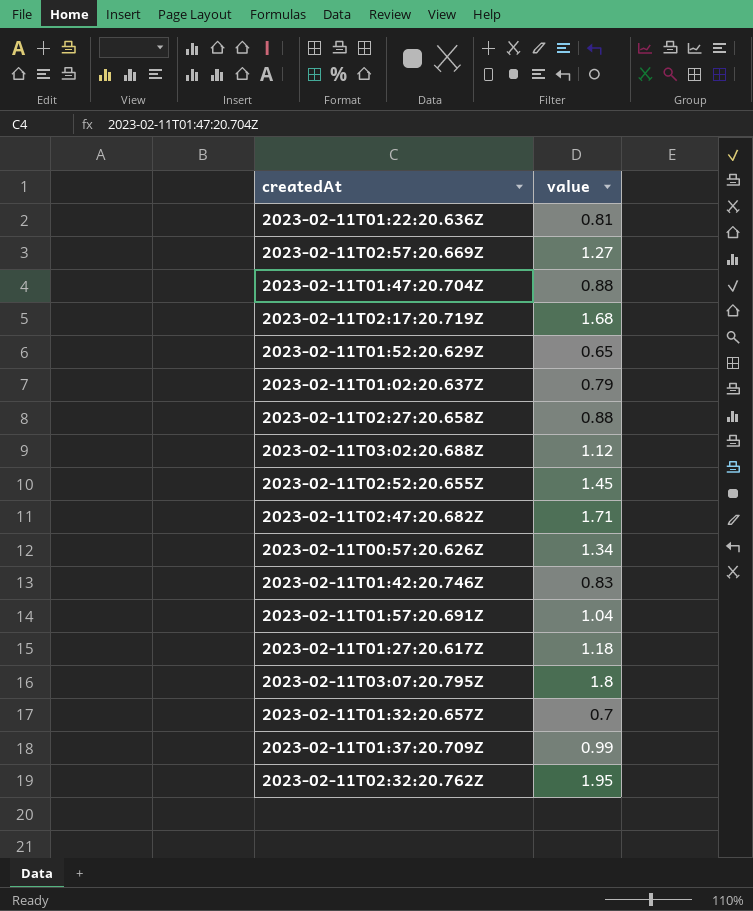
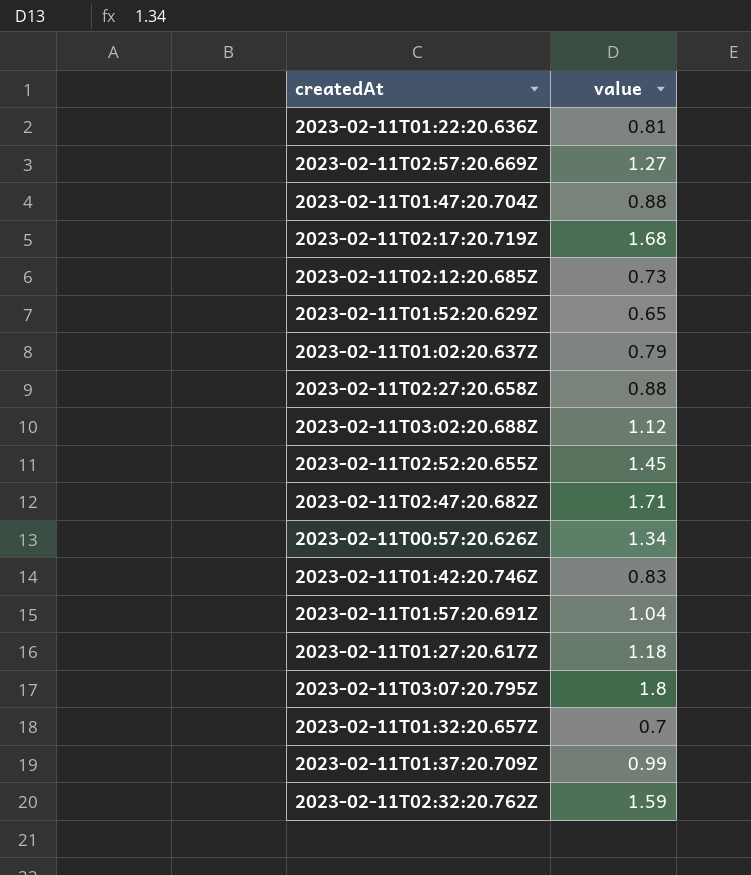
row 2023-02-11T02:12:20.685Z: none -> 0.73
2023-02-11T02:32:20.762Z | value: 1.95 -> 1.59

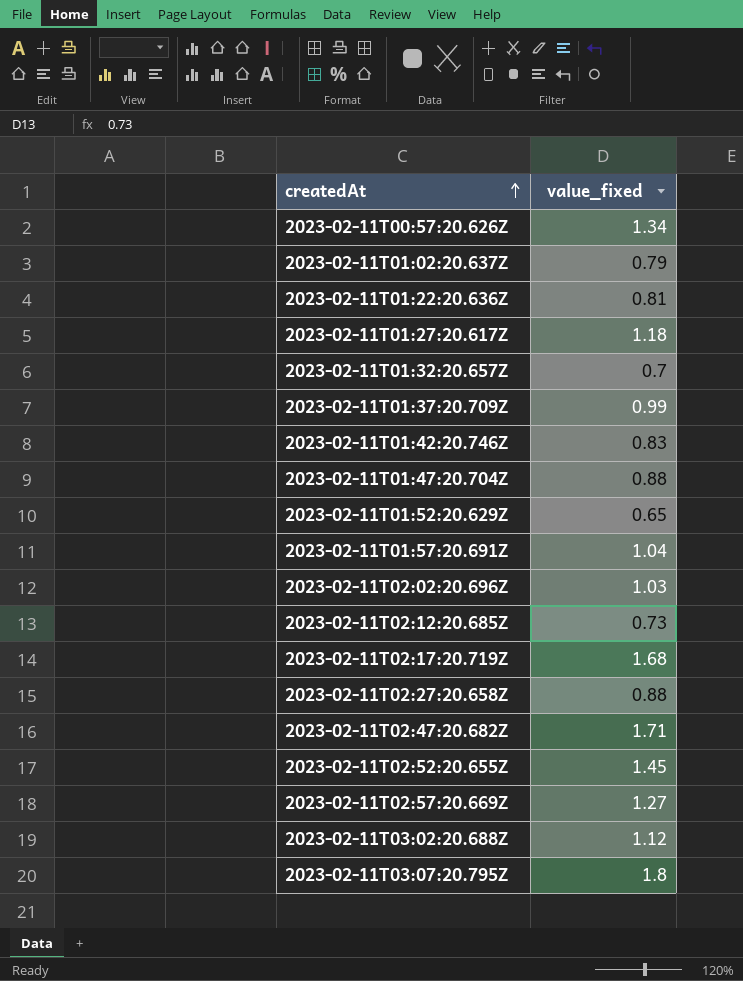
row order: none -> createdAt ascending
column name: value -> value_fixed
row 2023-02-11T02:32:20.762Z: 1.59 -> none
row 2023-02-11T02:02:20.696Z: none -> 1.03

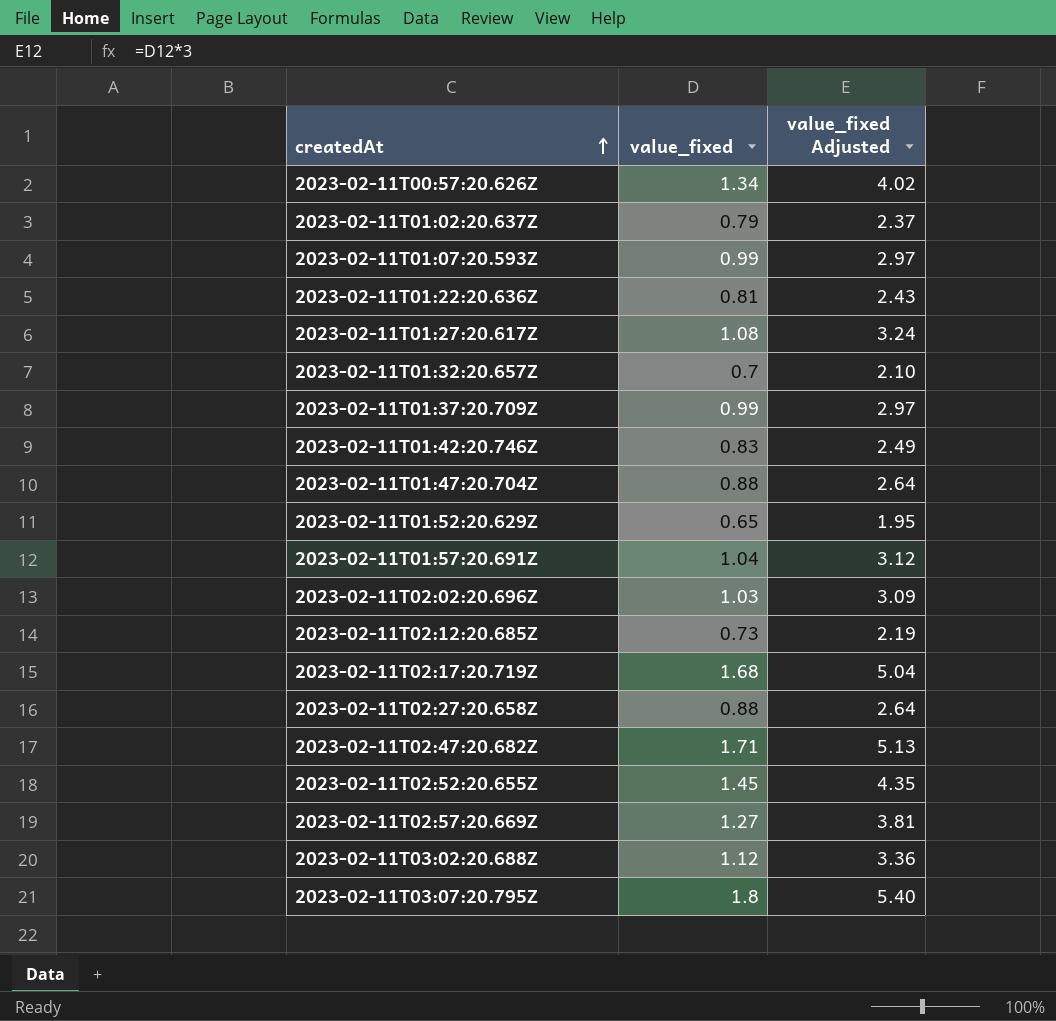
column value_fixed Adjusted | formula: none -> [value_fixed] * 3
row 2023-02-11T01:07:20.593Z: none -> 0.99 | 2.97
2023-02-11T01:27:20.617Z | value_fixed: 1.18 -> 1.08

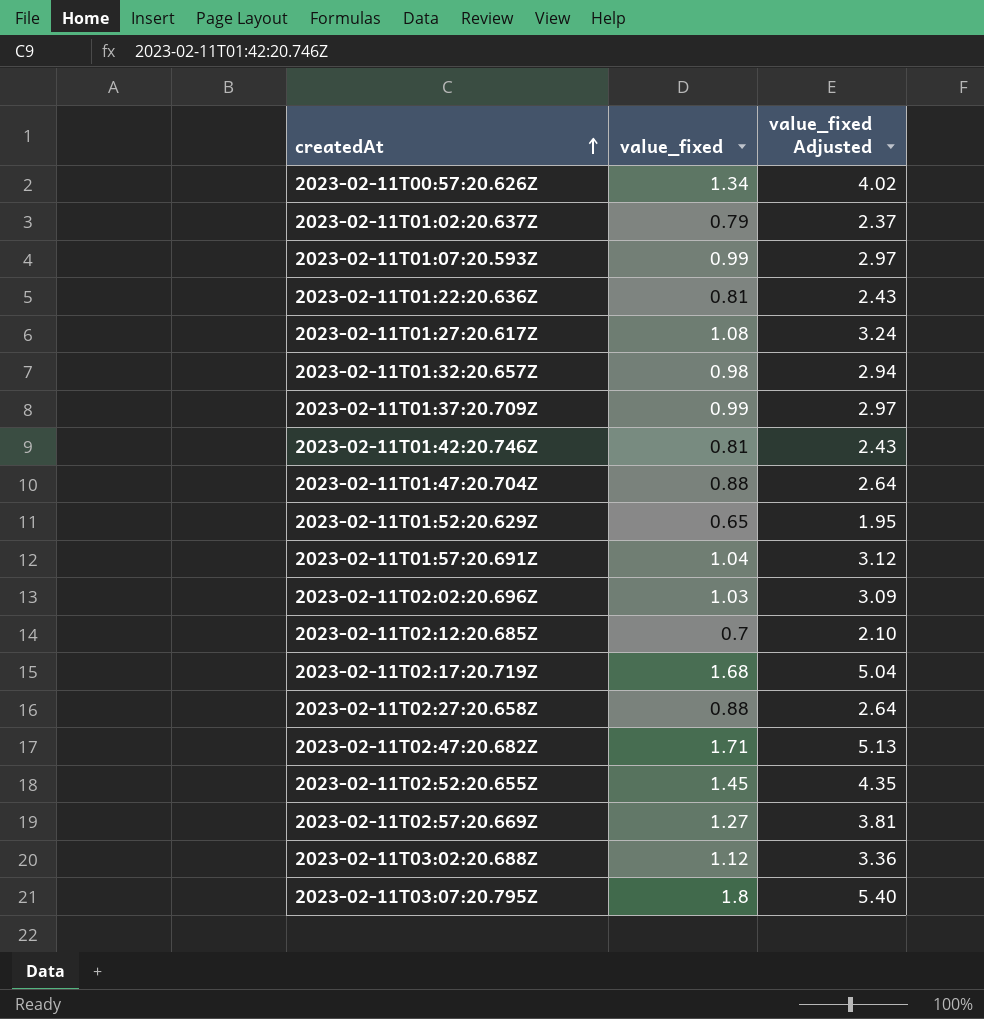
2023-02-11T01:32:20.657Z | value_fixed: 0.7 -> 0.98
2023-02-11T01:32:20.657Z | value_fixed Adjusted: 2.10 -> 2.94
2023-02-11T01:42:20.746Z | value_fixed: 0.83 -> 0.81
2023-02-11T01:42:20.746Z | value_fixed Adjusted: 2.49 -> 2.43
2023-02-11T02:12:20.685Z | value_fixed: 0.73 -> 0.7
2023-02-11T02:12:20.685Z | value_fixed Adjusted: 2.19 -> 2.10

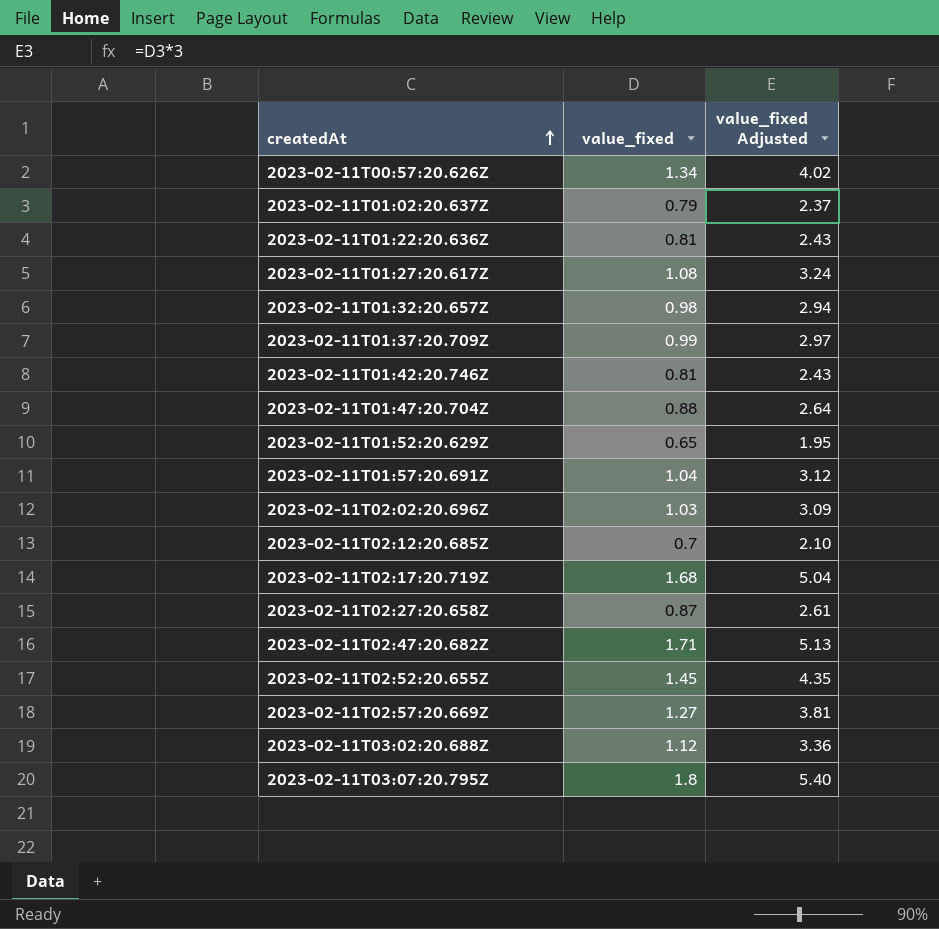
row 2023-02-11T01:07:20.593Z: 0.99 | 2.97 -> none
2023-02-11T02:27:20.658Z | value_fixed: 0.88 -> 0.87
2023-02-11T02:27:20.658Z | value_fixed Adjusted: 2.64 -> 2.61

